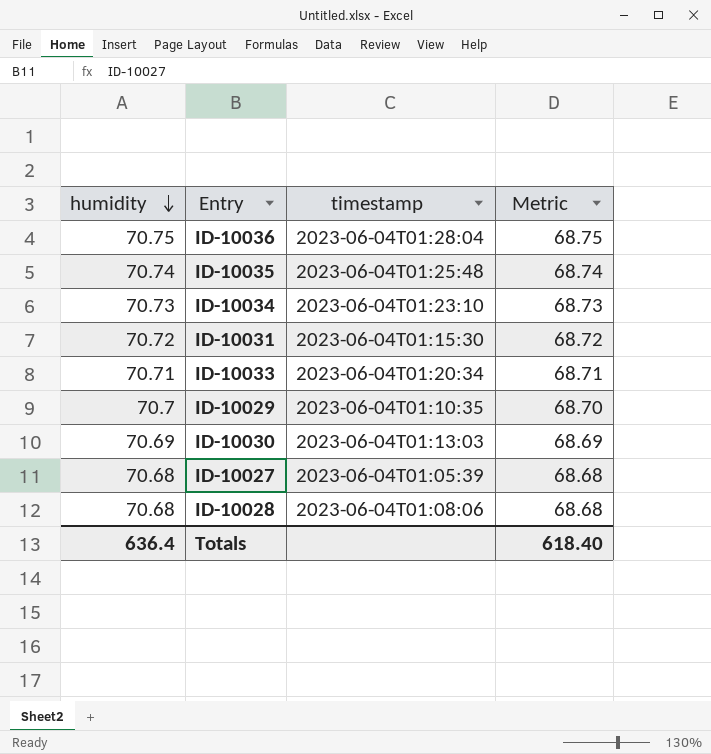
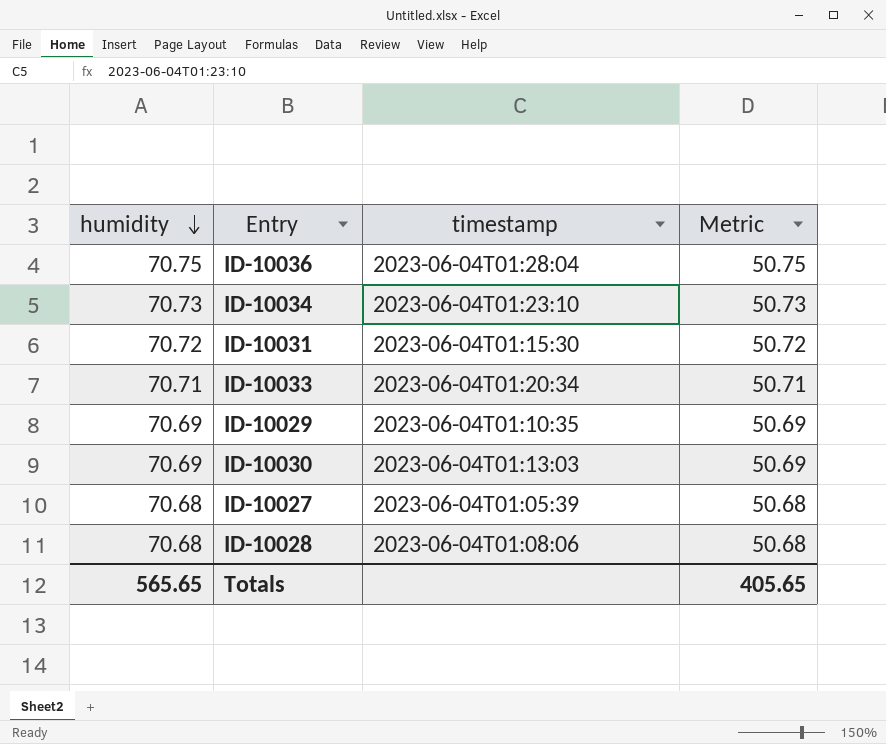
column Metric | formula: [humidity] - 2 -> [humidity] - 20
row ID-10035: 70.74 | 2023-06-04T01:25:48 | 68.74 -> none
ID-10029 | humidity: 70.7 -> 70.69
Totals | humidity: 636.4 -> 565.65
Totals | Metric: 618.40 -> 405.65

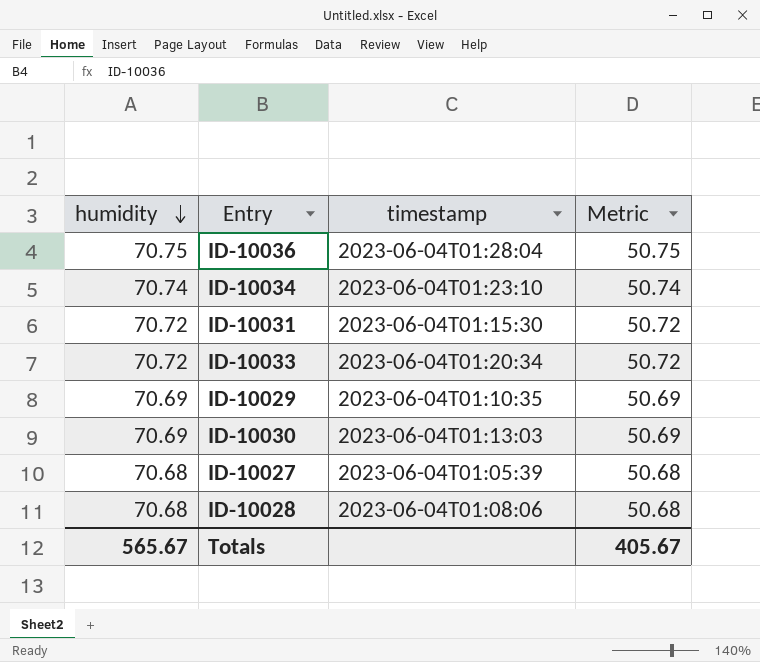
ID-10034 | humidity: 70.73 -> 70.74
ID-10034 | Metric: 50.73 -> 50.74
ID-10033 | humidity: 70.71 -> 70.72
ID-10033 | Metric: 50.71 -> 50.72
Totals | humidity: 565.65 -> 565.67
Totals | Metric: 405.65 -> 405.67

